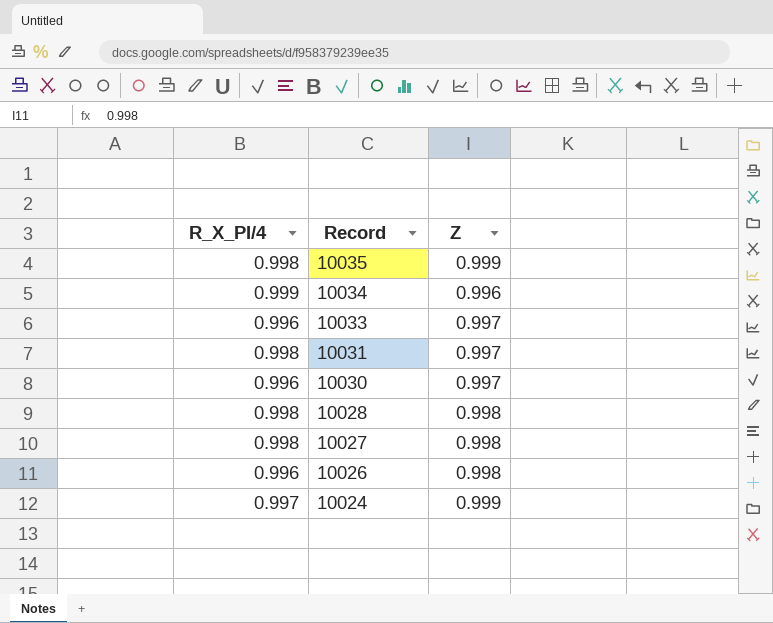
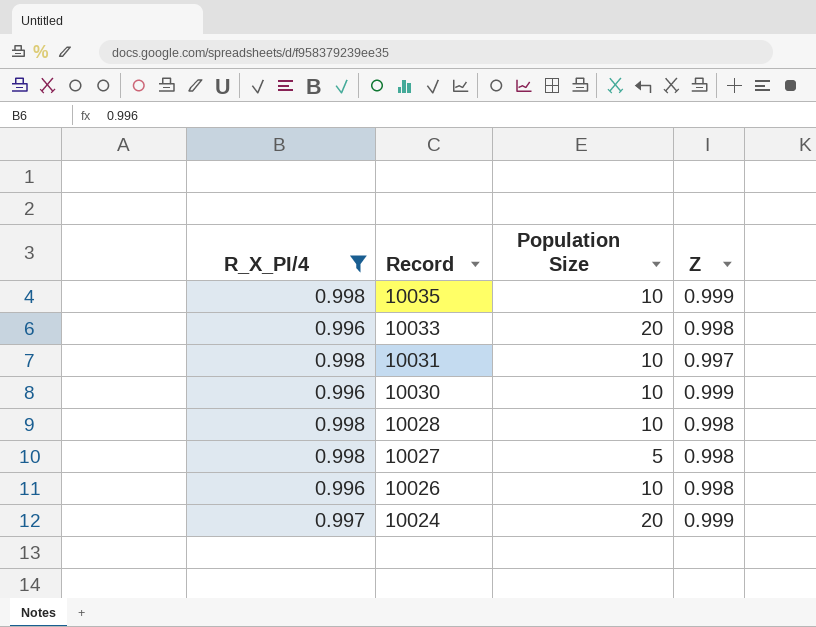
filter: none -> R_X_PI/4 != 0.999
column Population Size | position: none -> 3
10033 | Z: 0.997 -> 0.998
10030 | Z: 0.997 -> 0.999

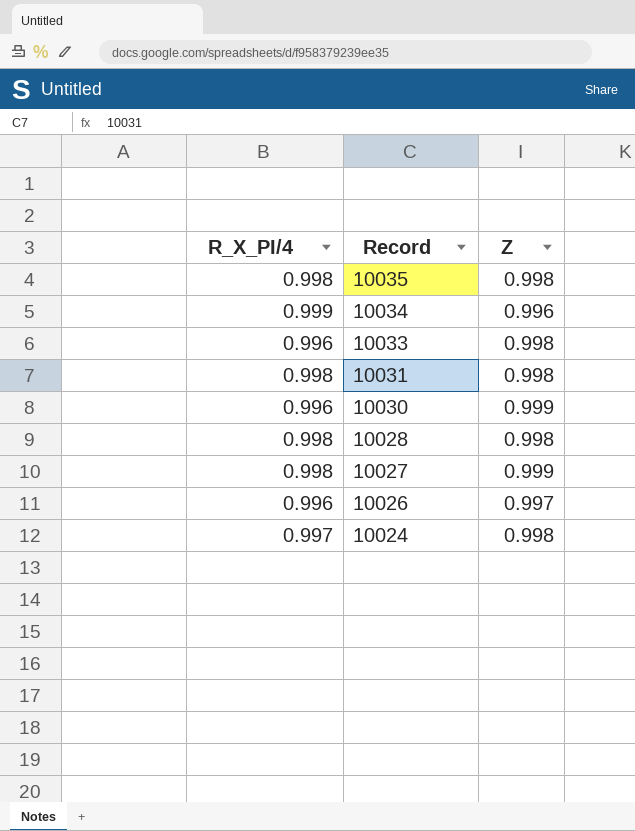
filter: R_X_PI/4 != 0.999 -> none
column Population Size | position: 3 -> none
10035 | Z: 0.999 -> 0.998
10031 | Z: 0.997 -> 0.998
10027 | Z: 0.998 -> 0.999
10026 | Z: 0.998 -> 0.997
10024 | Z: 0.999 -> 0.998

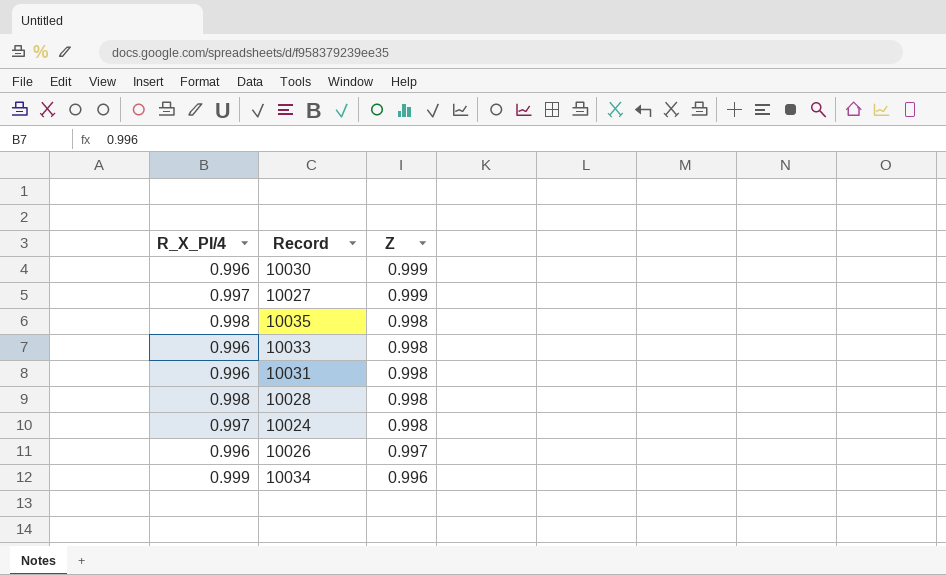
row order: Record descending -> Z descending
10027 | R_X_PI/4: 0.998 -> 0.997
10031 | R_X_PI/4: 0.998 -> 0.996

